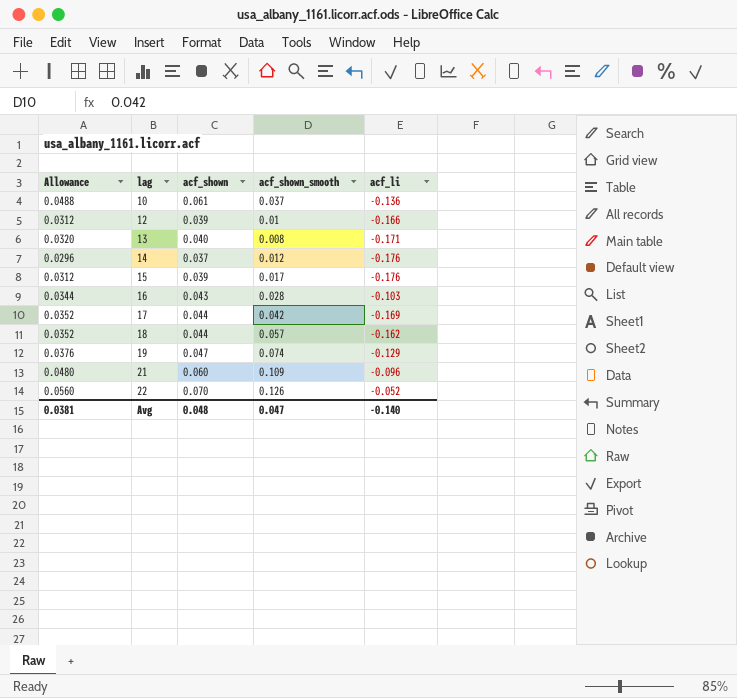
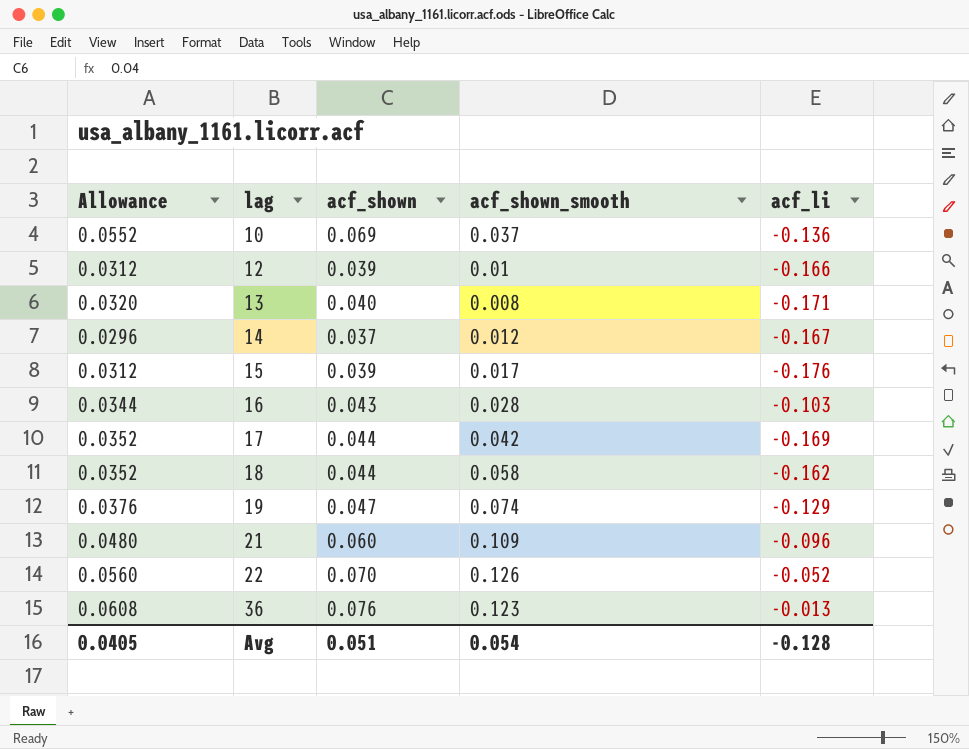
10 | Allowance: 0.0488 -> 0.0552
10 | acf_shown: 0.061 -> 0.069
14 | acf_li: -0.176 -> -0.167
18 | acf_shown_smooth: 0.057 -> 0.058
row 36: none -> 0.0608 | 0.076 | 0.123 | -0.013
Avg | Allowance: 0.0381 -> 0.0405
Avg | acf_shown: 0.048 -> 0.051
Avg | acf_shown_smooth: 0.047 -> 0.054
Avg | acf_li: -0.140 -> -0.128

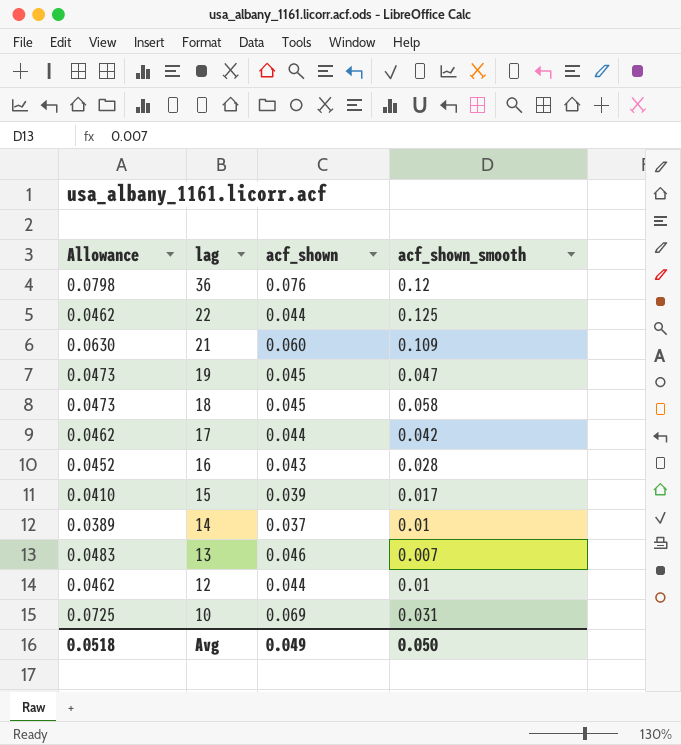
row order: lag ascending -> lag descending
column acf_li | position: 5 -> none
column Allowance | formula: [acf_shown] * 0.8 -> [acf_shown] * 1.05
36 | acf_shown_smooth: 0.123 -> 0.12
22 | acf_shown: 0.070 -> 0.044
22 | acf_shown_smooth: 0.126 -> 0.125
19 | acf_shown: 0.047 -> 0.045
19 | acf_shown_smooth: 0.074 -> 0.047
18 | acf_shown: 0.044 -> 0.045
14 | acf_shown_smooth: 0.012 -> 0.01
13 | acf_shown: 0.040 -> 0.046
13 | acf_shown_smooth: 0.008 -> 0.007
12 | acf_shown: 0.039 -> 0.044
10 | acf_shown_smooth: 0.037 -> 0.031
Avg | Allowance: 0.0405 -> 0.0518
Avg | acf_shown: 0.051 -> 0.049
Avg | acf_shown_smooth: 0.054 -> 0.050

